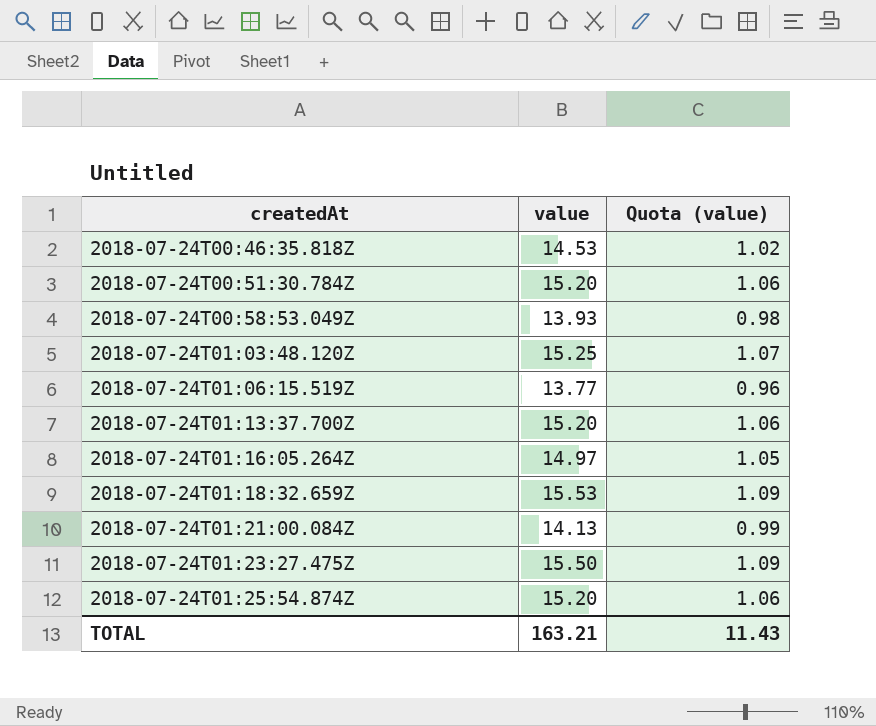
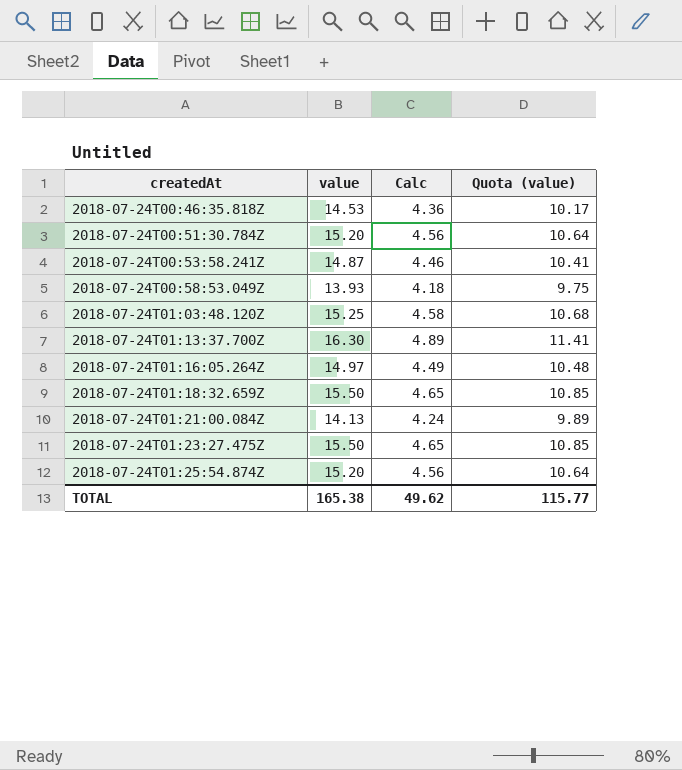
column Calc | formula: none -> [value] * 0.3
column Quota (value) | formula: [value] * 0.07 -> [value] * 0.7
row 2018-07-24T01:06:15.519Z: 13.77 | 0.96 -> none
row 2018-07-24T00:53:58.241Z: none -> 14.87 | 4.46 | 10.41
2018-07-24T01:13:37.700Z | value: 15.20 -> 16.30
2018-07-24T01:18:32.659Z | value: 15.53 -> 15.50
TOTAL | value: 163.21 -> 165.38
TOTAL | Quota (value): 11.43 -> 115.77

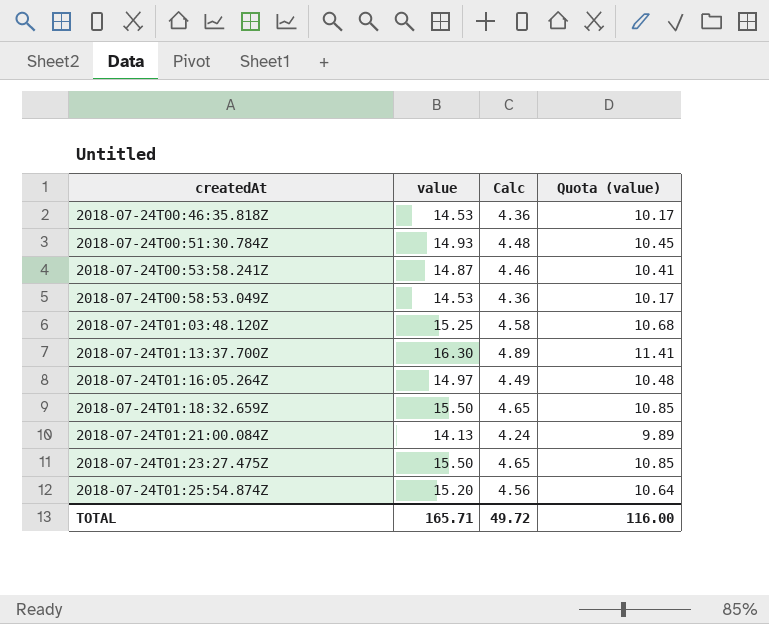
2018-07-24T00:51:30.784Z | value: 15.20 -> 14.93
2018-07-24T00:51:30.784Z | Calc: 4.56 -> 4.48
2018-07-24T00:51:30.784Z | Quota (value): 10.64 -> 10.45
2018-07-24T00:58:53.049Z | value: 13.93 -> 14.53
2018-07-24T00:58:53.049Z | Calc: 4.18 -> 4.36
2018-07-24T00:58:53.049Z | Quota (value): 9.75 -> 10.17
TOTAL | value: 165.38 -> 165.71
TOTAL | Calc: 49.62 -> 49.72
TOTAL | Quota (value): 115.77 -> 116.00

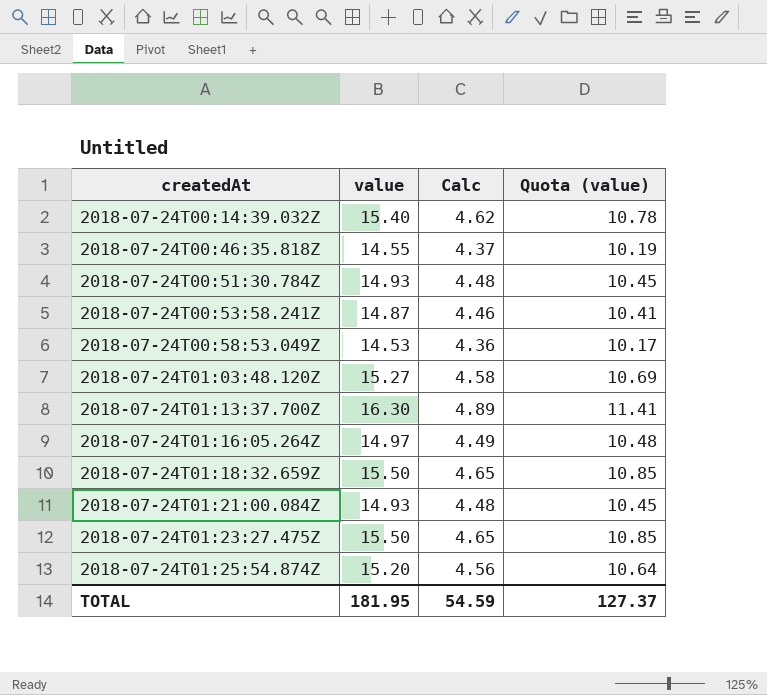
row 2018-07-24T00:14:39.032Z: none -> 15.40 | 4.62 | 10.78
2018-07-24T00:46:35.818Z | value: 14.53 -> 14.55
2018-07-24T00:46:35.818Z | Calc: 4.36 -> 4.37
2018-07-24T00:46:35.818Z | Quota (value): 10.17 -> 10.19
2018-07-24T01:03:48.120Z | value: 15.25 -> 15.27
2018-07-24T01:03:48.120Z | Quota (value): 10.68 -> 10.69
2018-07-24T01:21:00.084Z | value: 14.13 -> 14.93
2018-07-24T01:21:00.084Z | Calc: 4.24 -> 4.48
2018-07-24T01:21:00.084Z | Quota (value): 9.89 -> 10.45
TOTAL | value: 165.71 -> 181.95
TOTAL | Calc: 49.72 -> 54.59
TOTAL | Quota (value): 116.00 -> 127.37

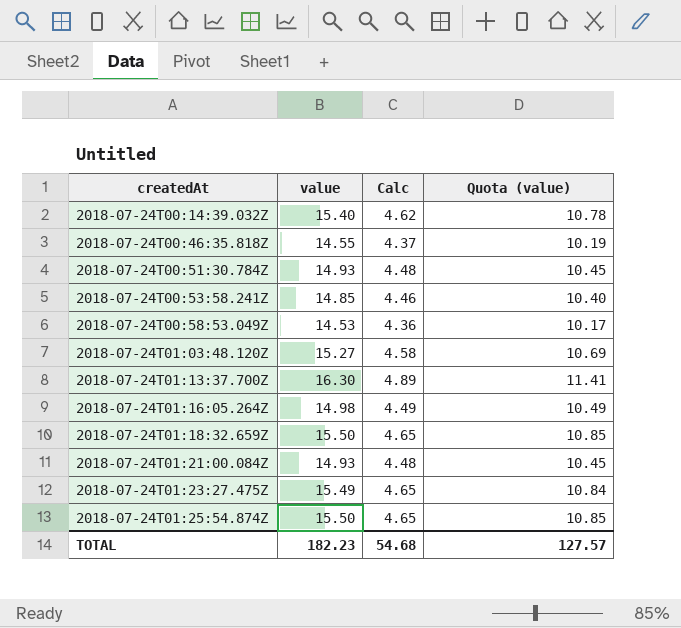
2018-07-24T00:53:58.241Z | value: 14.87 -> 14.85
2018-07-24T00:53:58.241Z | Quota (value): 10.41 -> 10.40
2018-07-24T01:16:05.264Z | value: 14.97 -> 14.98
2018-07-24T01:16:05.264Z | Quota (value): 10.48 -> 10.49
2018-07-24T01:23:27.475Z | value: 15.50 -> 15.49
2018-07-24T01:23:27.475Z | Quota (value): 10.85 -> 10.84
2018-07-24T01:25:54.874Z | value: 15.20 -> 15.50
2018-07-24T01:25:54.874Z | Calc: 4.56 -> 4.65
2018-07-24T01:25:54.874Z | Quota (value): 10.64 -> 10.85
TOTAL | value: 181.95 -> 182.23
TOTAL | Calc: 54.59 -> 54.68
TOTAL | Quota (value): 127.37 -> 127.57

